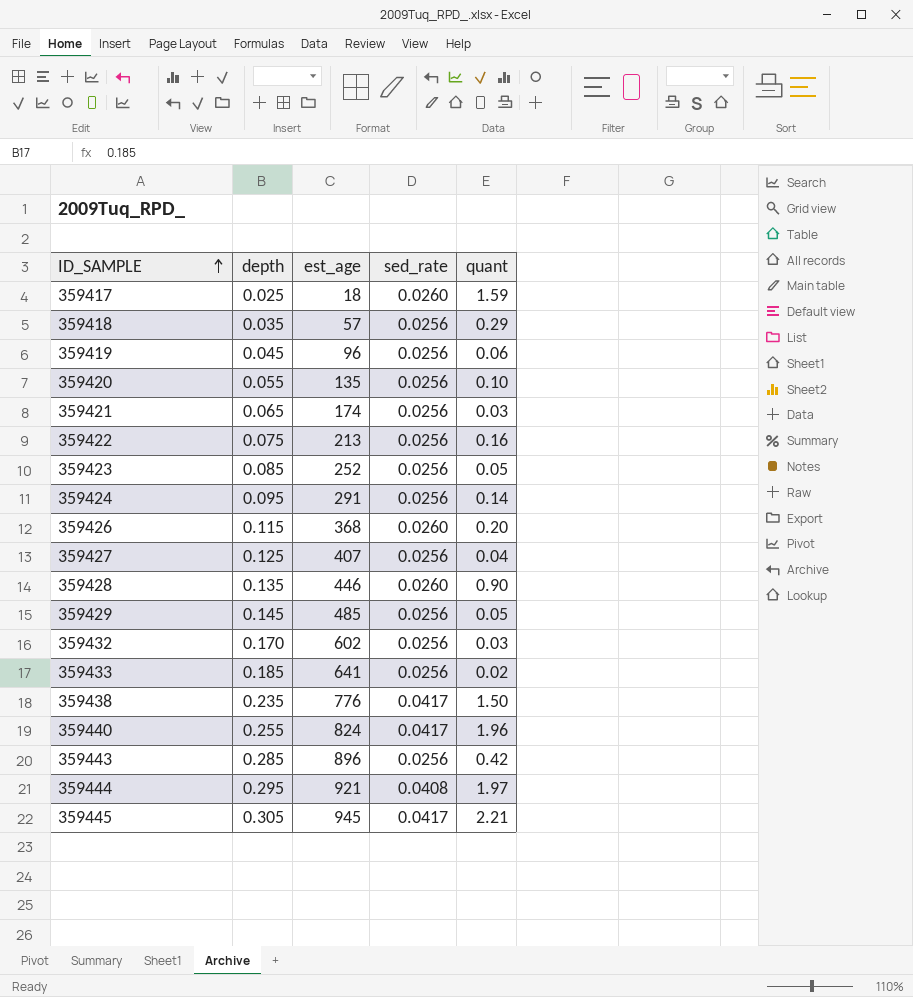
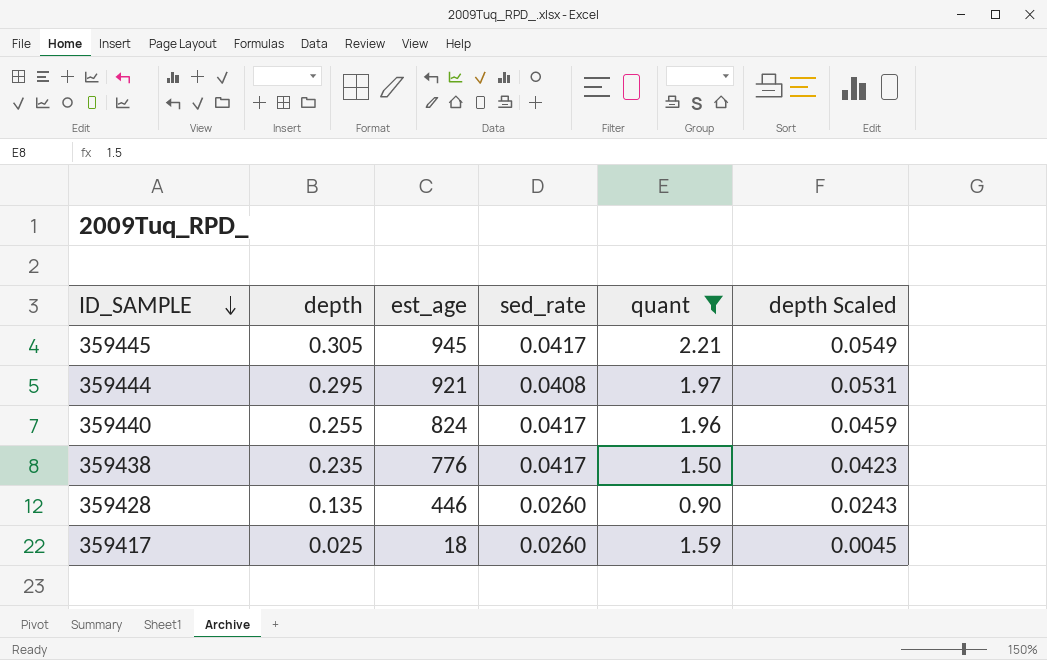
filter: none -> quant >= 0.90
row order: ID_SAMPLE ascending -> ID_SAMPLE descending
column depth Scaled | formula: none -> [depth] * 0.18

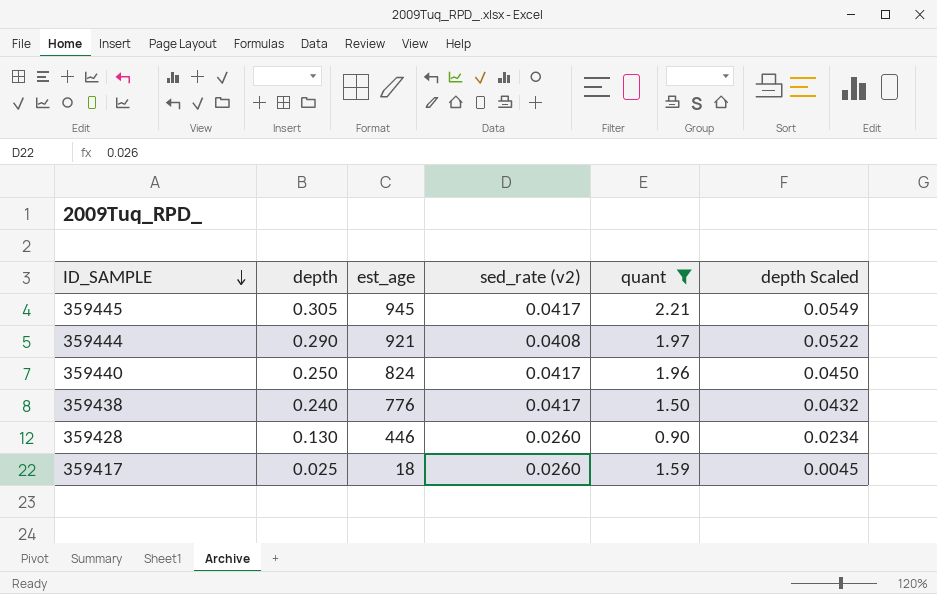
column name: sed_rate -> sed_rate (v2)
359444 | depth: 0.295 -> 0.290
359444 | depth Scaled: 0.0531 -> 0.0522
359440 | depth: 0.255 -> 0.250
359440 | depth Scaled: 0.0459 -> 0.0450
359438 | depth: 0.235 -> 0.240
359438 | depth Scaled: 0.0423 -> 0.0432
359428 | depth: 0.135 -> 0.130
359428 | depth Scaled: 0.0243 -> 0.0234

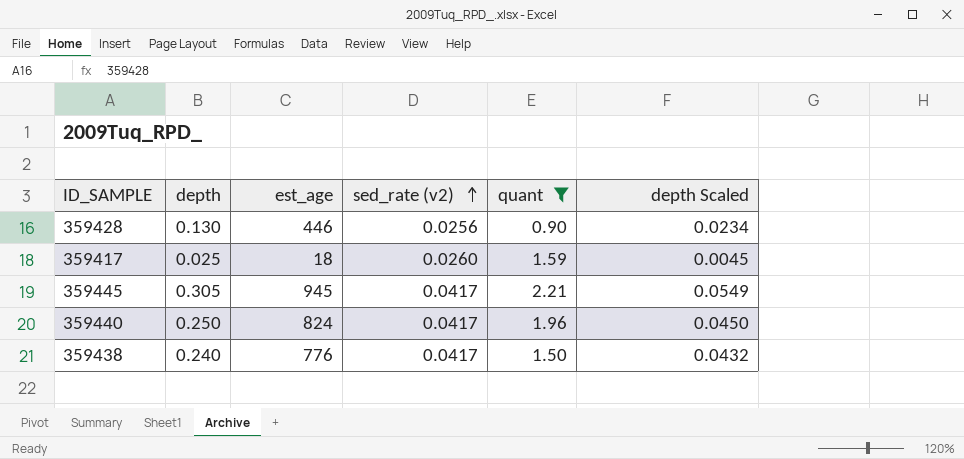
row order: ID_SAMPLE descending -> sed_rate (v2) ascending
row 359444: 0.290 | 921 | 0.0408 | 1.97 | 0.0522 -> none
359428 | sed_rate (v2): 0.0260 -> 0.0256

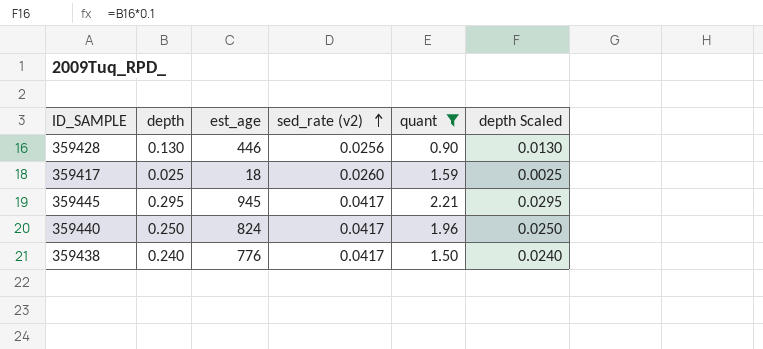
column depth Scaled | formula: [depth] * 0.18 -> [depth] * 0.1
359445 | depth: 0.305 -> 0.295

